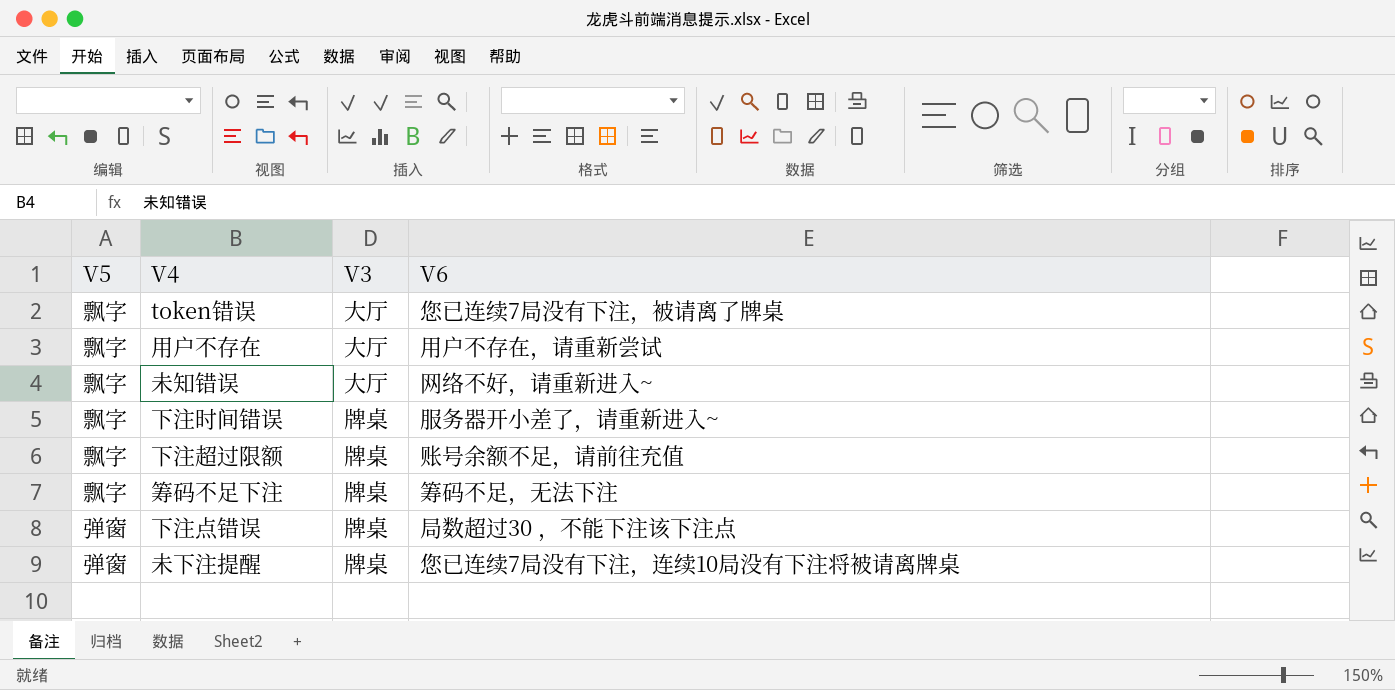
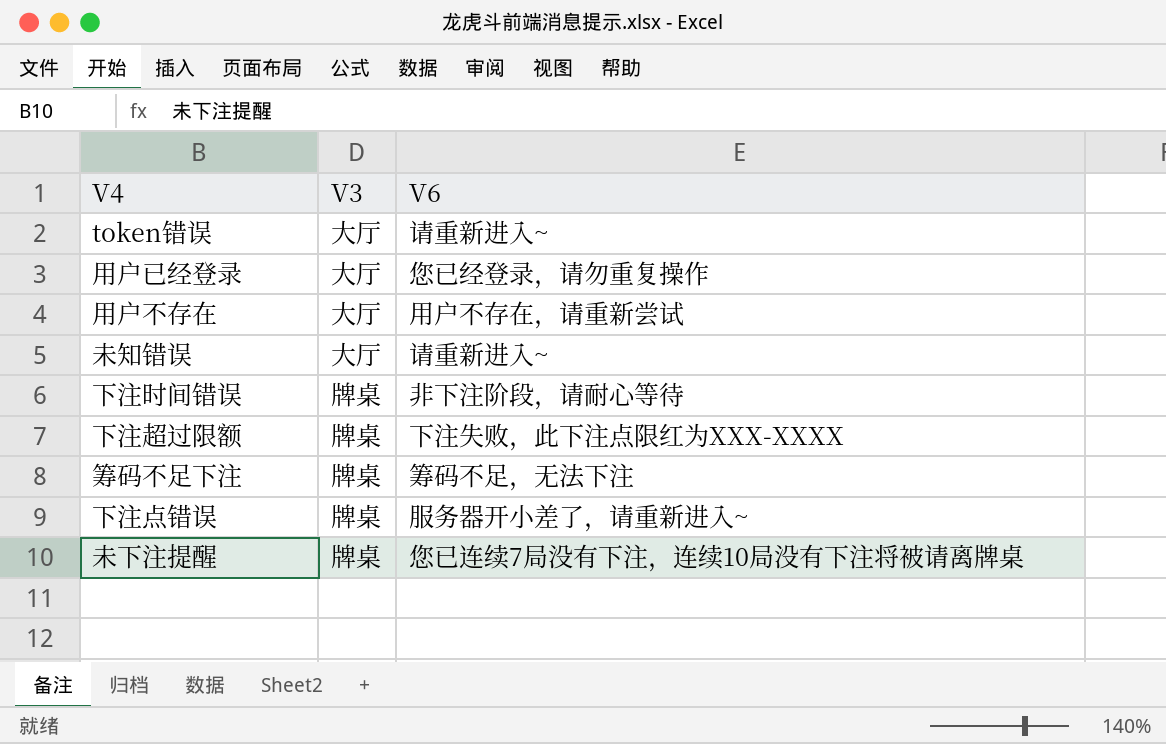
column V5 | position: 1 -> none
token错误 | V6: 您已连续7局没有下注，被请离了牌桌 -> 请重新进入~
row 用户已经登录: none -> 大厅 | 您已经登录，请勿重复操作
未知错误 | V6: 网络不好，请重新进入~ -> 请重新进入~
下注时间错误 | V6: 服务器开小差了，请重新进入~ -> 非下注阶段，请耐心等待
下注超过限额 | V6: 账号余额不足，请前往充值 -> 下注失败，此下注点限红为XXX-XXXX
下注点错误 | V6: 局数超过30 ，不能下注该下注点 -> 服务器开小差了，请重新进入~

